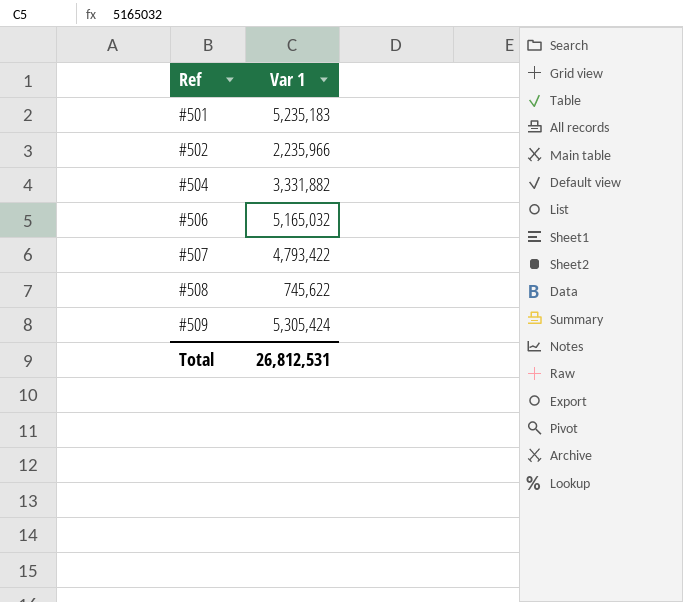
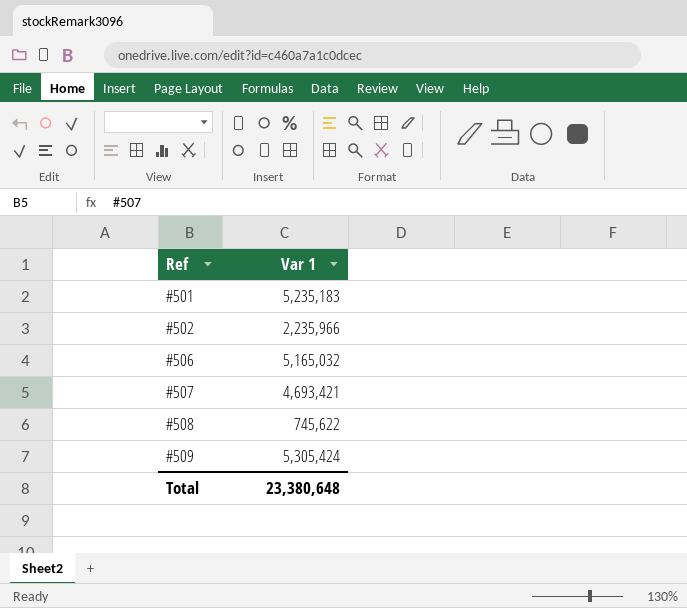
row #504: 3,331,882 -> none
#507 | Var 1: 4,793,422 -> 4,693,421
Total | Var 1: 26,812,531 -> 23,380,648

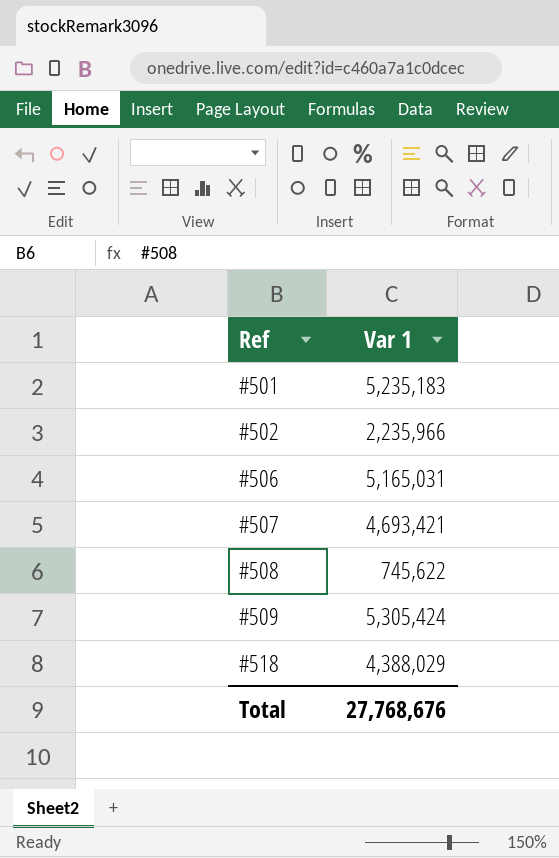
#506 | Var 1: 5,165,032 -> 5,165,031
row #518: none -> 4,388,029
Total | Var 1: 23,380,648 -> 27,768,676

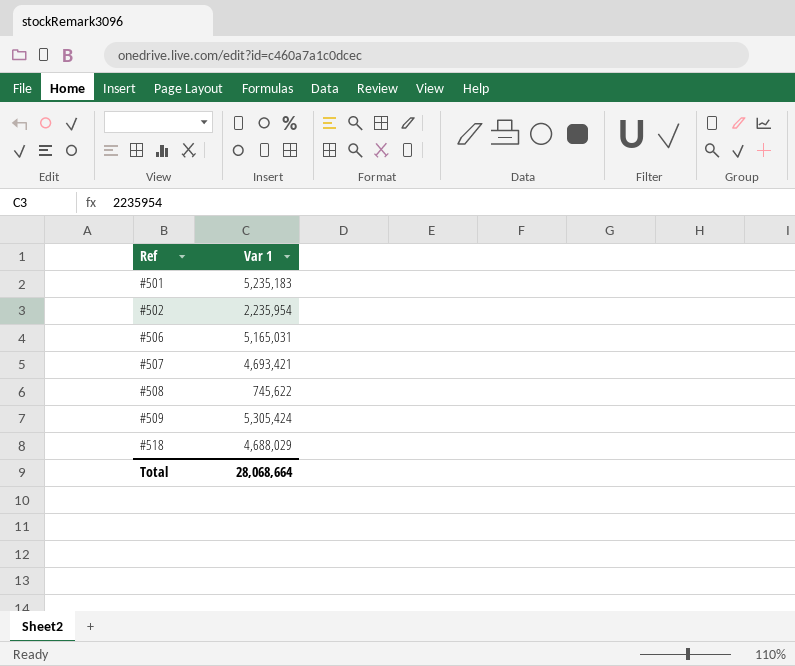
#502 | Var 1: 2,235,966 -> 2,235,954
#518 | Var 1: 4,388,029 -> 4,688,029
Total | Var 1: 27,768,676 -> 28,068,664

